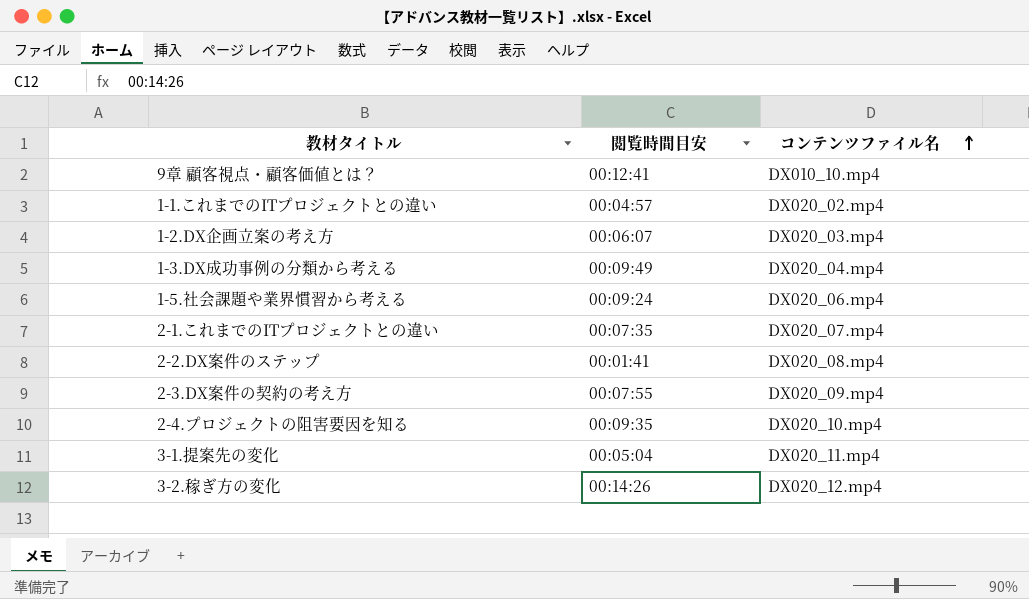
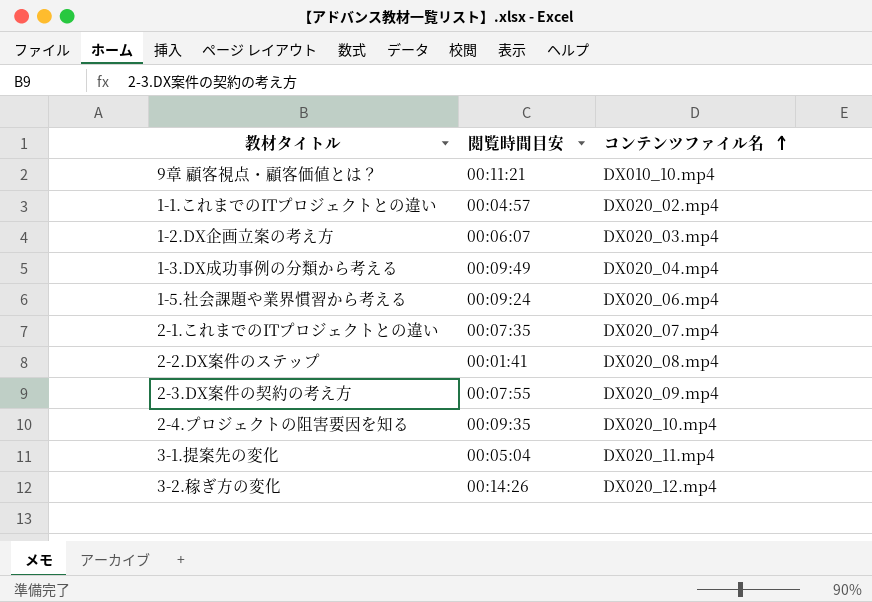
9章 顧客視点・顧客価値とは？ | 閲覧時間目安: 00:12:41 -> 00:11:21

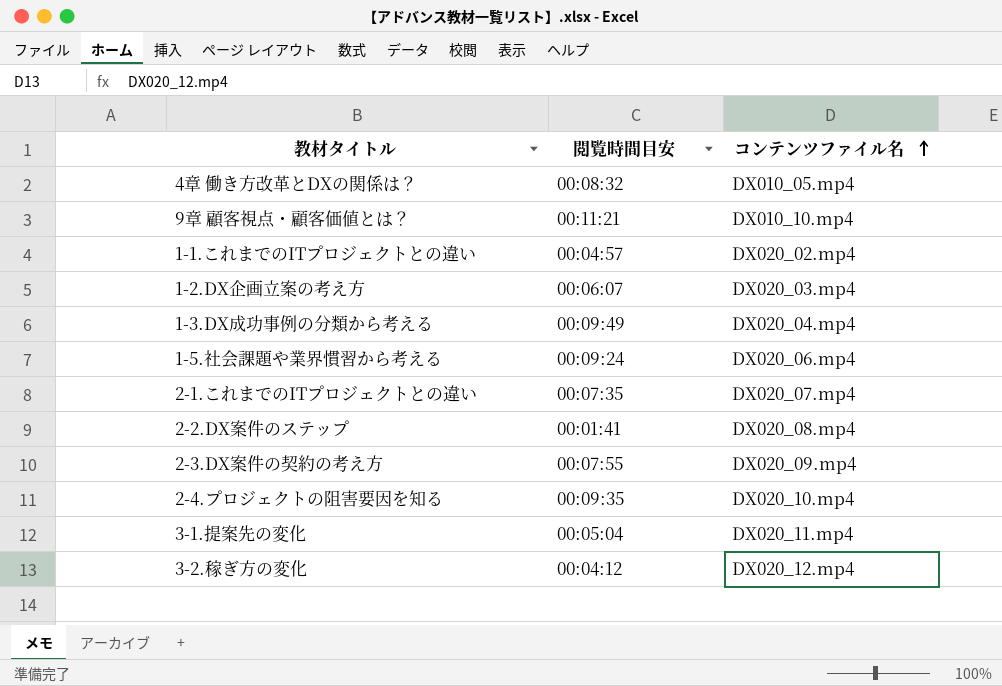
row 4章 働き方改革とDXの関係は？: none -> 00:08:32 | DX010_05.mp4
3-2.稼ぎ方の変化 | 閲覧時間目安: 00:14:26 -> 00:04:12

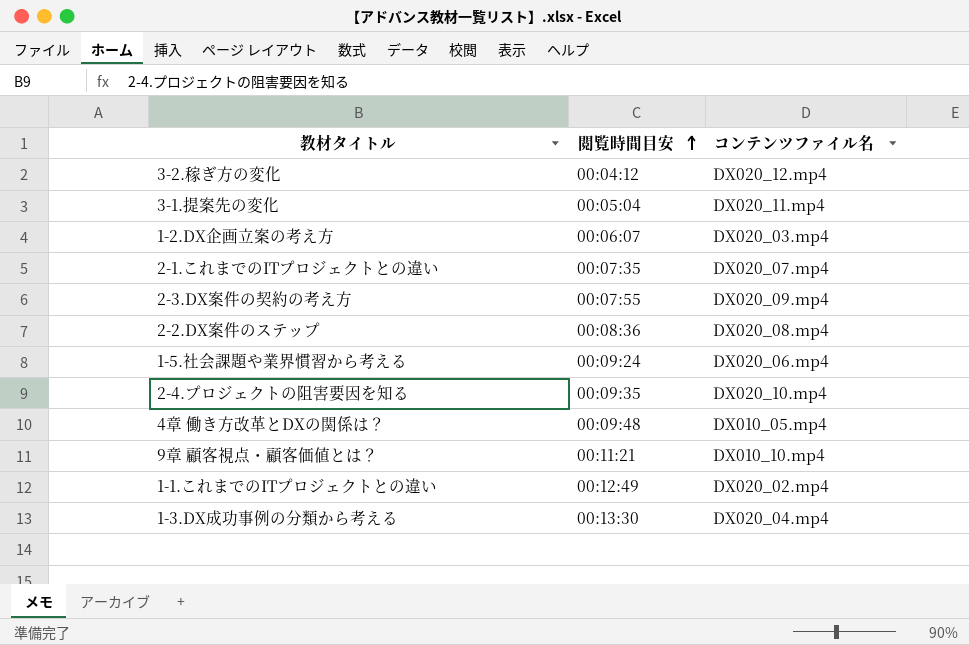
row order: コンテンツファイル名 ascending -> 閲覧時間目安 ascending
2-2.DX案件のステップ | 閲覧時間目安: 00:01:41 -> 00:08:36
4章 働き方改革とDXの関係は？ | 閲覧時間目安: 00:08:32 -> 00:09:48
1-1.これまでのITプロジェクトとの違い | 閲覧時間目安: 00:04:57 -> 00:12:49
1-3.DX成功事例の分類から考える | 閲覧時間目安: 00:09:49 -> 00:13:30

